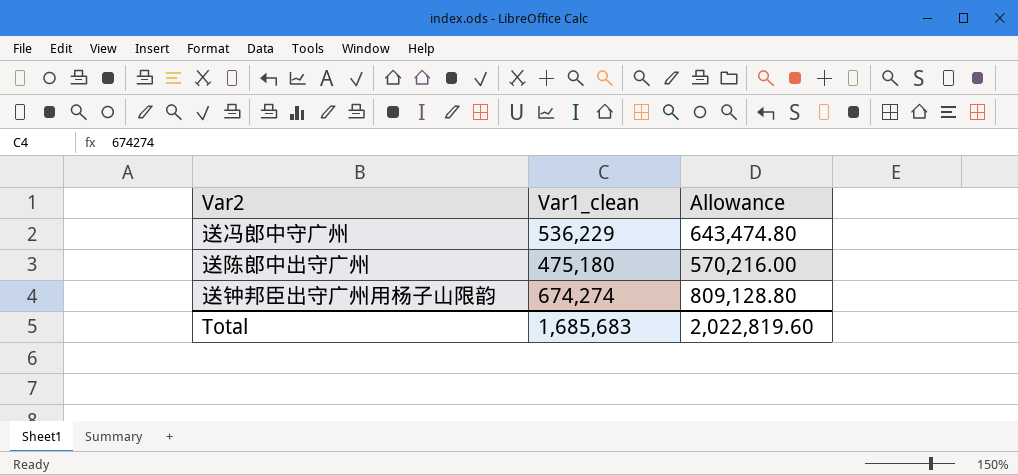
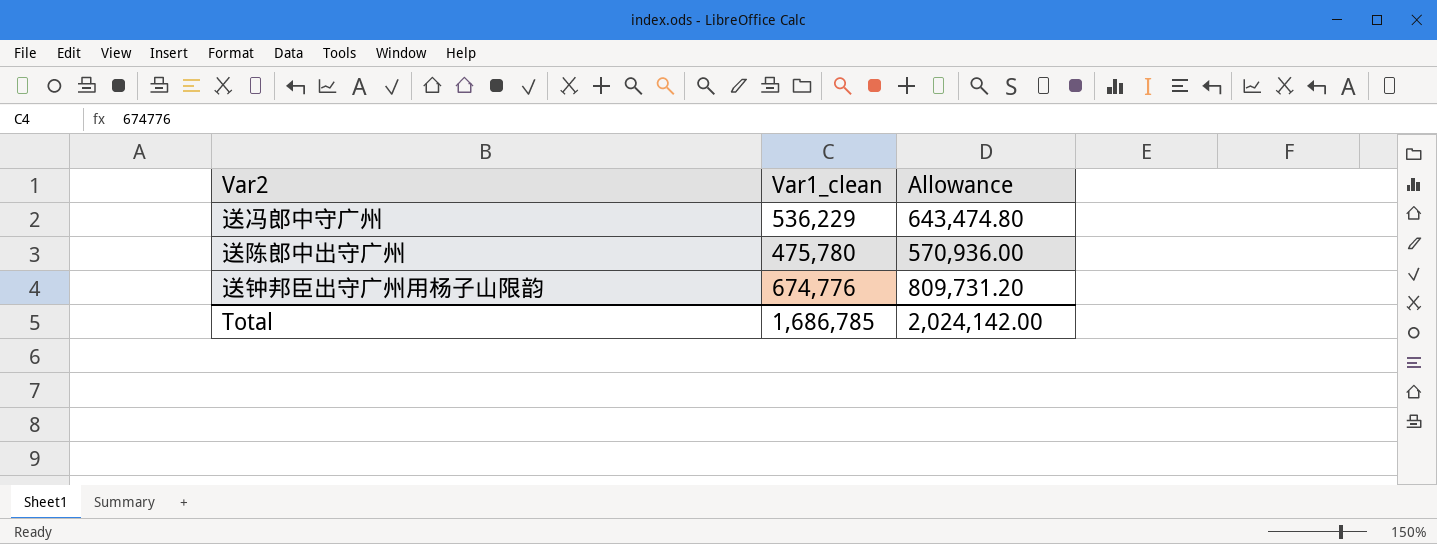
送陈郎中出守广州 | Var1_clean: 475,180 -> 475,780
送陈郎中出守广州 | Allowance: 570,216.00 -> 570,936.00
送钟邦臣出守广州用杨子山限韵 | Var1_clean: 674,274 -> 674,776
送钟邦臣出守广州用杨子山限韵 | Allowance: 809,128.80 -> 809,731.20
Total | Var1_clean: 1,685,683 -> 1,686,785
Total | Allowance: 2,022,819.60 -> 2,024,142.00

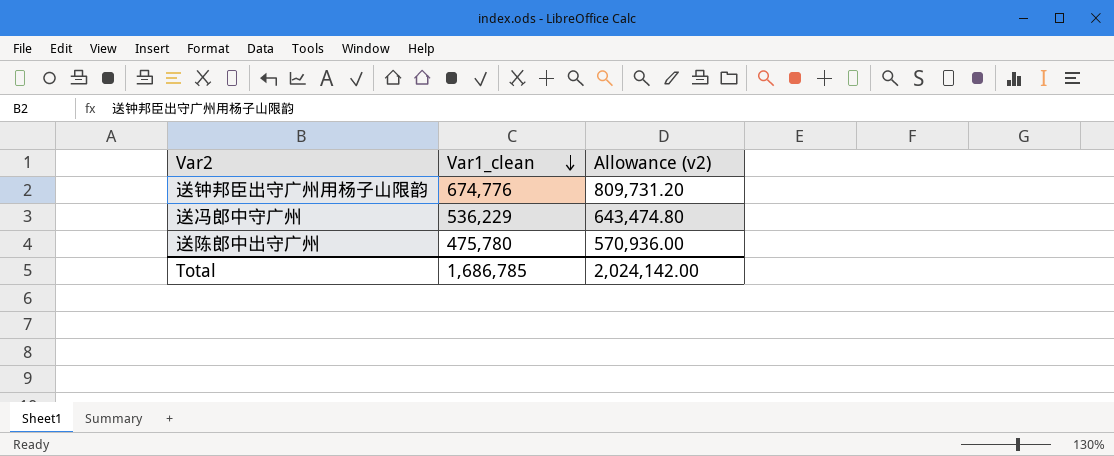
row order: none -> Var1_clean descending
column name: Allowance -> Allowance (v2)

